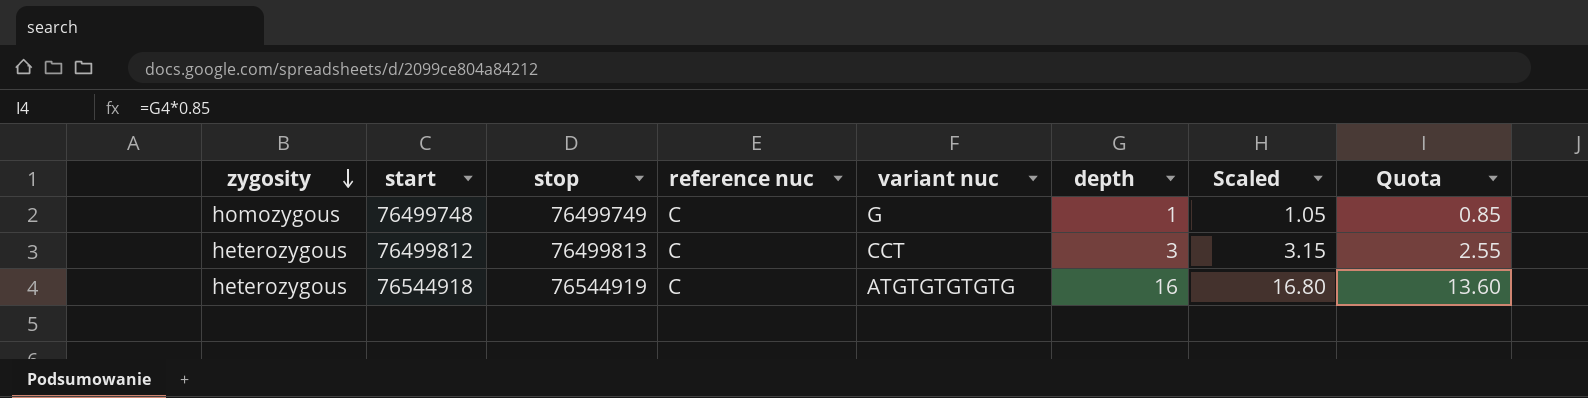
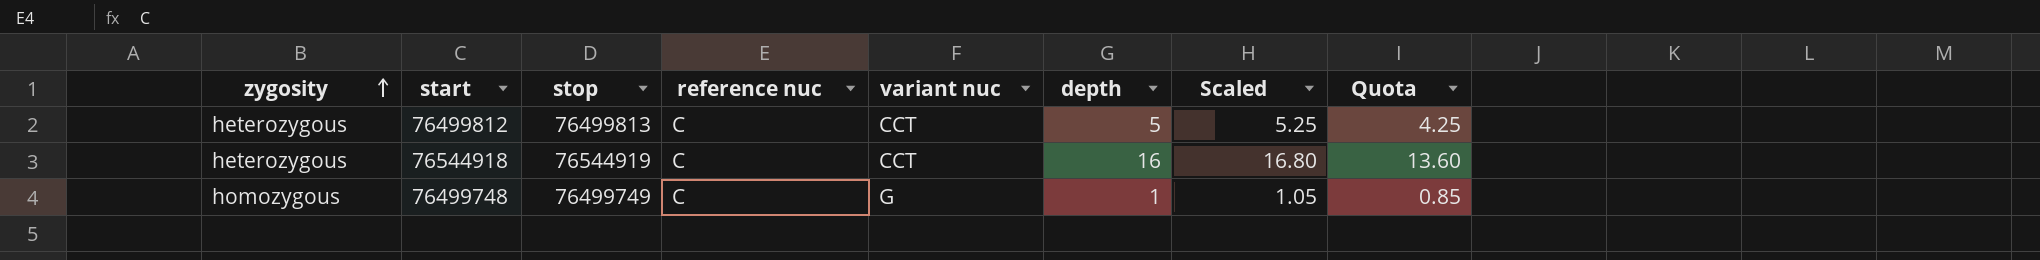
row order: zygosity descending -> zygosity ascending
76499812 | depth: 3 -> 5
76499812 | Scaled: 3.15 -> 5.25
76499812 | Quota: 2.55 -> 4.25
76544918 | variant nuc: ATGTGTGTGTG -> CCT

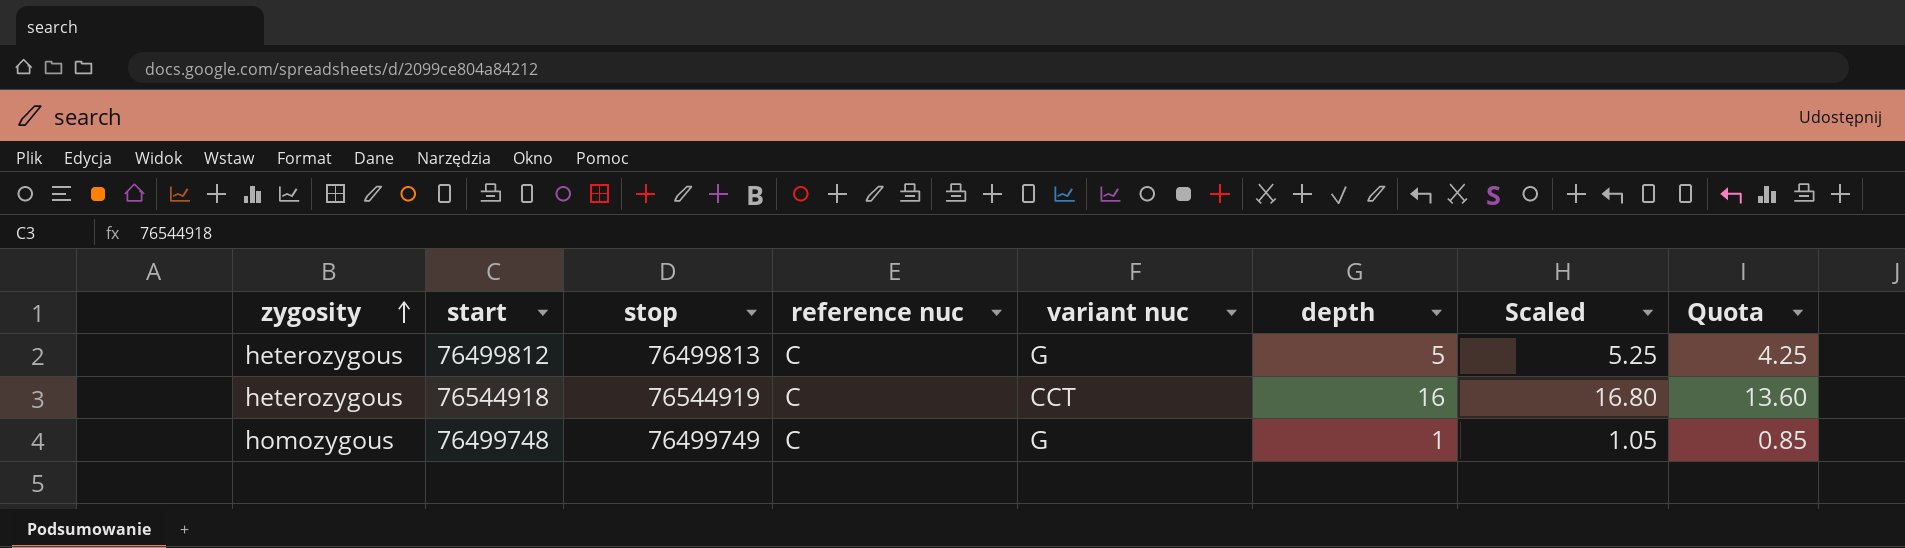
76499812 | variant nuc: CCT -> G

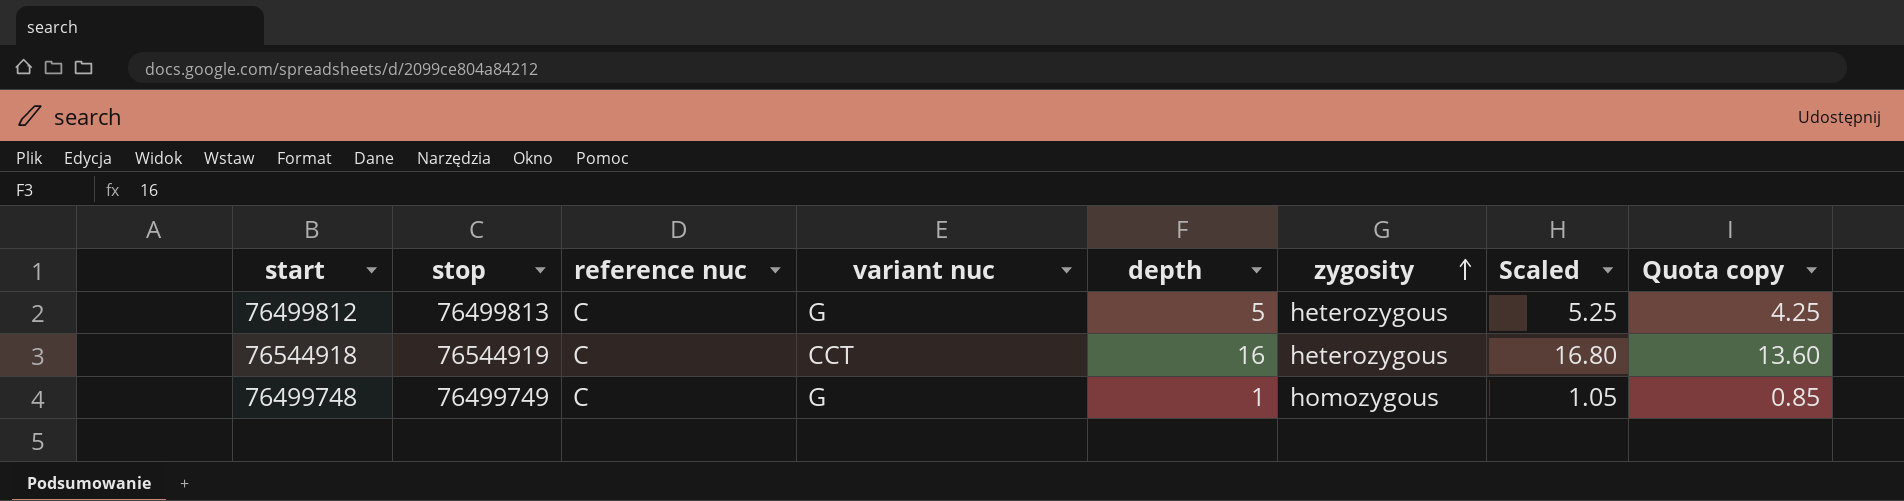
column zygosity | position: 1 -> 6
column name: Quota -> Quota copy

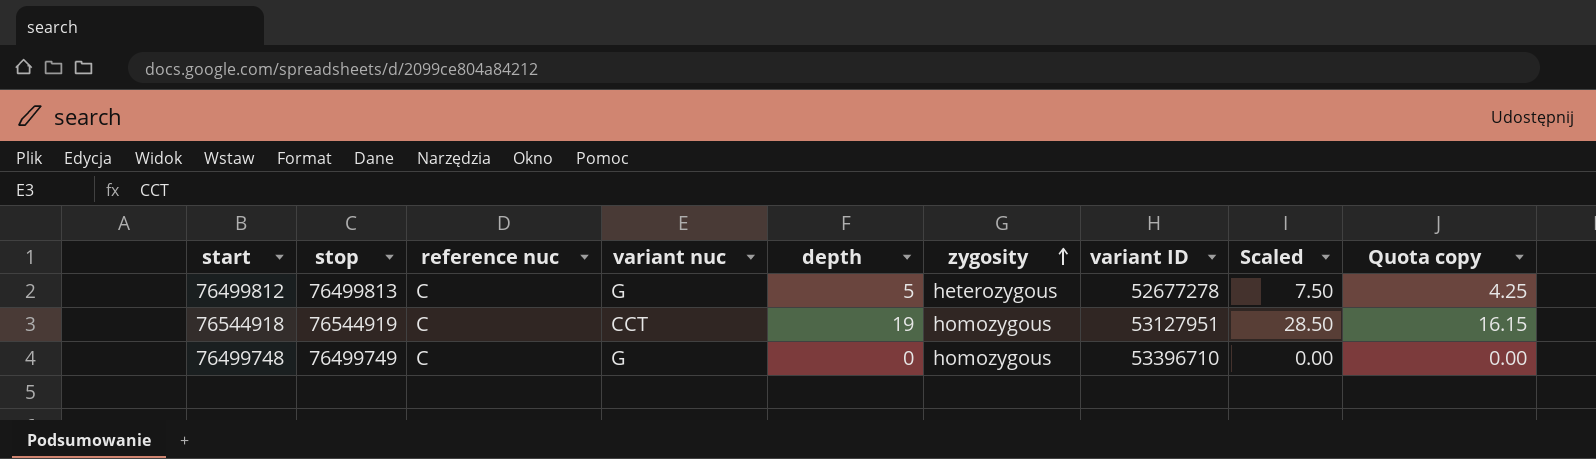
column variant ID | position: none -> 7
column Scaled | formula: [depth] * 1.05 -> [depth] * 1.5
76544918 | depth: 16 -> 19
76544918 | zygosity: heterozygous -> homozygous
76544918 | Quota copy: 13.60 -> 16.15
76499748 | depth: 1 -> 0
76499748 | Quota copy: 0.85 -> 0.00

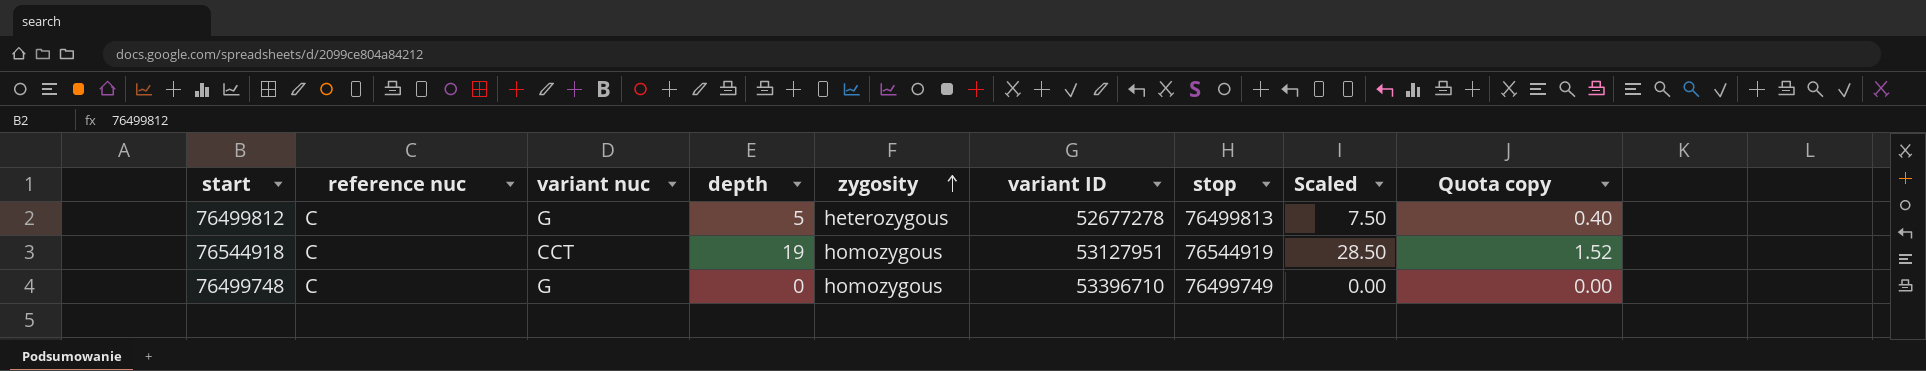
column stop | position: 2 -> 7
column Quota copy | formula: [depth] * 0.85 -> [depth] * 0.08

